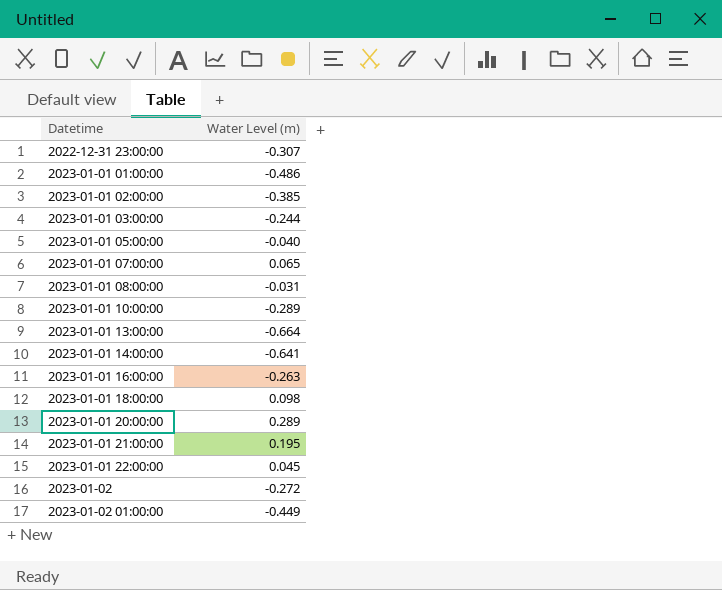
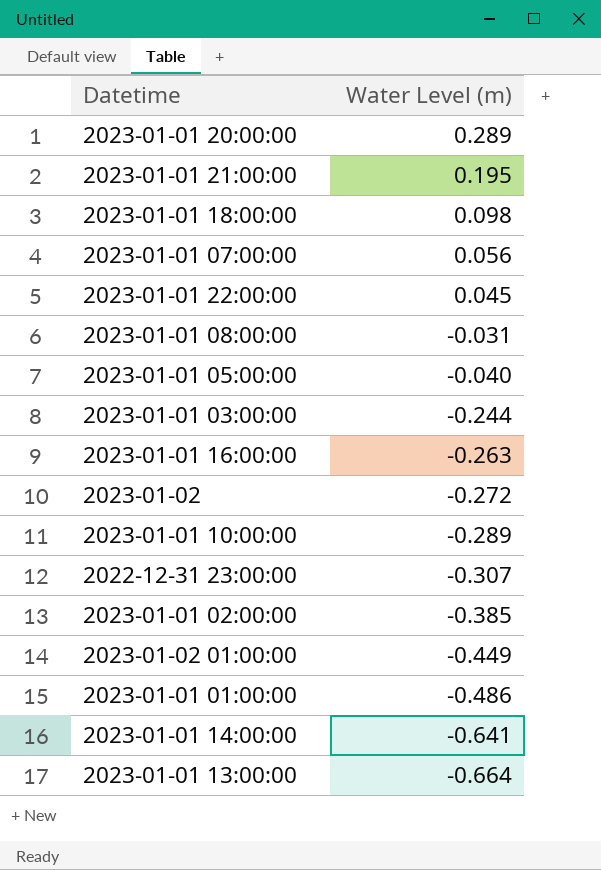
row order: Datetime ascending -> Water Level (m) descending
2023-01-01 07:00:00 | Water Level (m): 0.065 -> 0.056

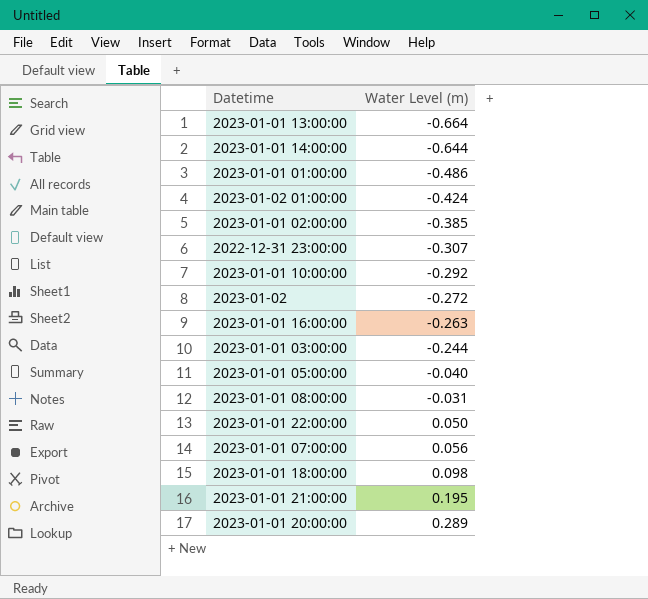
row order: Water Level (m) descending -> Water Level (m) ascending
2023-01-01 14:00:00 | Water Level (m): -0.641 -> -0.644
2023-01-02 01:00:00 | Water Level (m): -0.449 -> -0.424
2023-01-01 10:00:00 | Water Level (m): -0.289 -> -0.292
2023-01-01 22:00:00 | Water Level (m): 0.045 -> 0.050

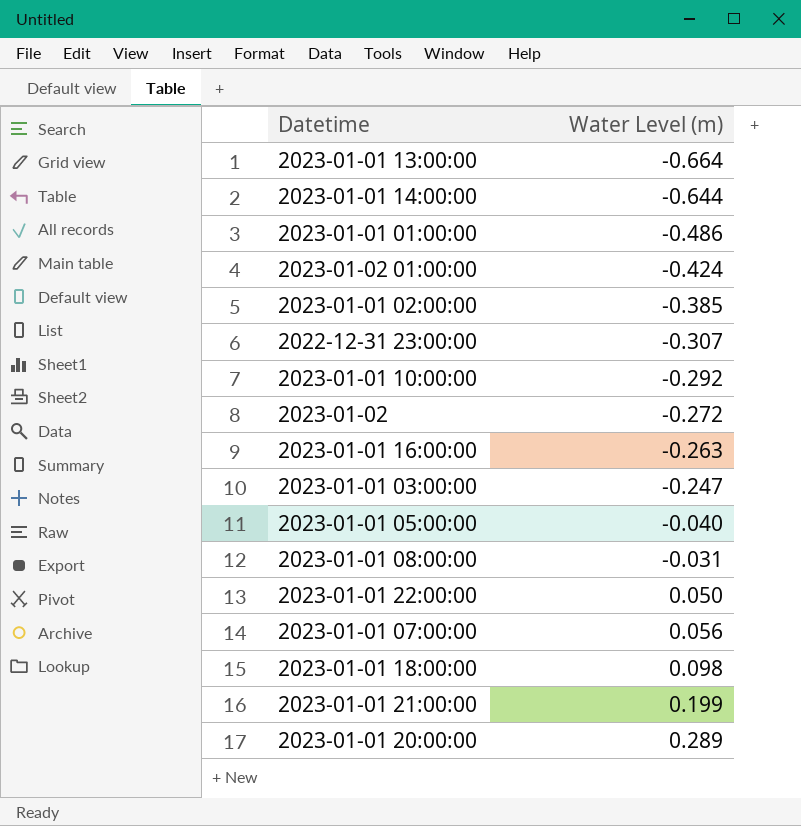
2023-01-01 03:00:00 | Water Level (m): -0.244 -> -0.247
2023-01-01 21:00:00 | Water Level (m): 0.195 -> 0.199

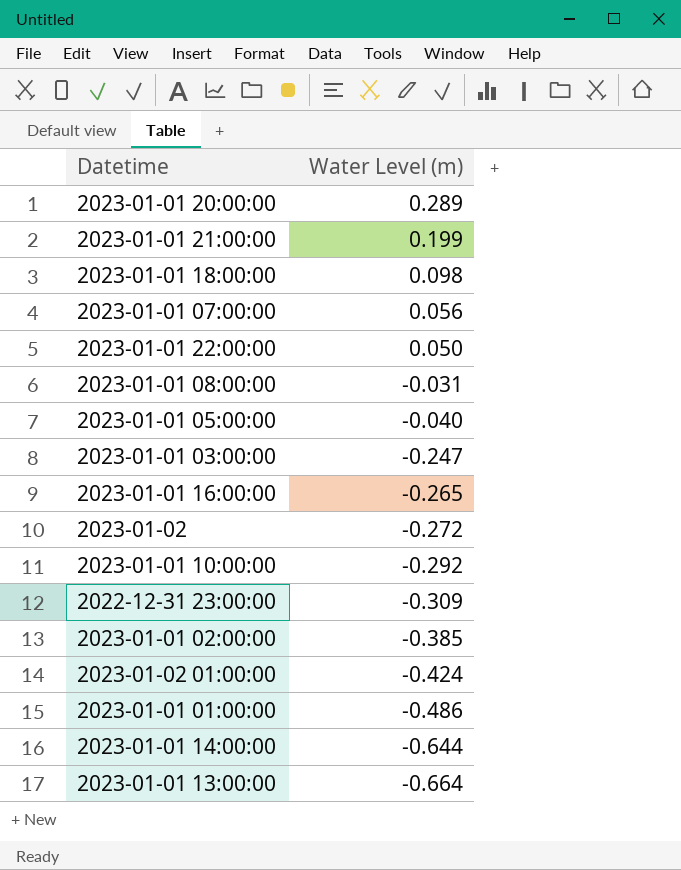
row order: Water Level (m) ascending -> Water Level (m) descending
2023-01-01 16:00:00 | Water Level (m): -0.263 -> -0.265
2022-12-31 23:00:00 | Water Level (m): -0.307 -> -0.309

